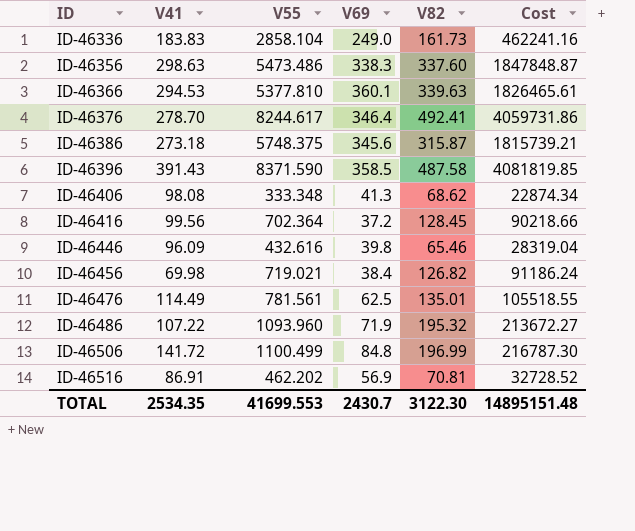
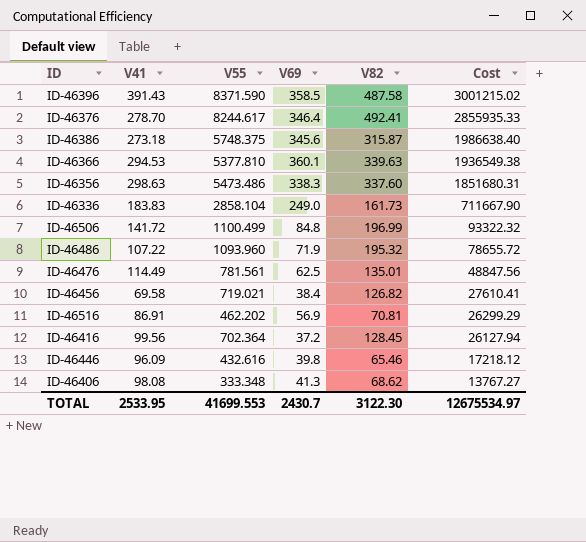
row order: ID ascending -> Cost descending
column Cost | formula: [V55] * [V82] -> [V55] * [V69]
ID-46456 | V41: 69.98 -> 69.58
TOTAL | V41: 2534.35 -> 2533.95
TOTAL | Cost: 14895151.48 -> 12675534.97

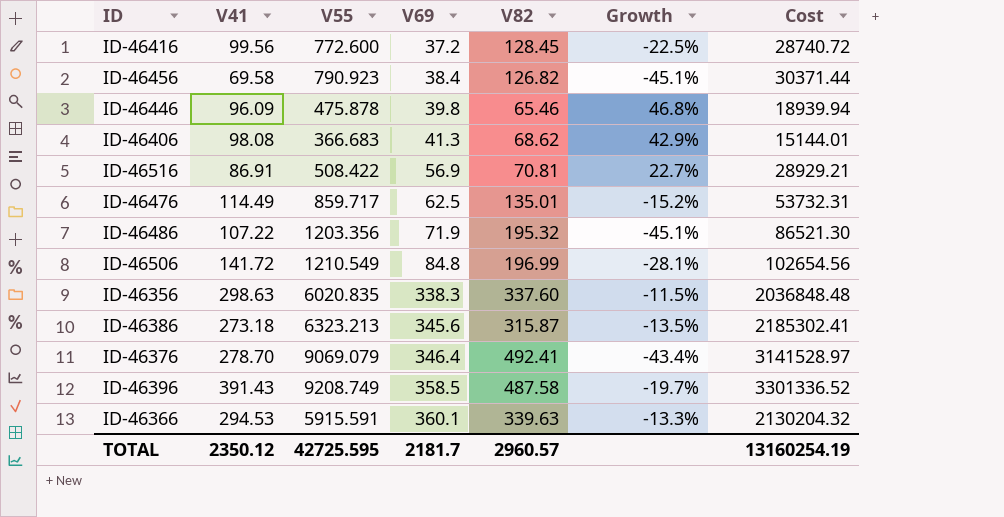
row order: Cost descending -> V69 ascending
column Growth | formula: none -> ([V41] - [V82]) / [V82]
row ID-46336: 183.83 | 2858.104 | 249.0 | 161.73 | 711667.90 -> none
ID-46416 | V55: 702.364 -> 772.600
ID-46416 | Cost: 26127.94 -> 28740.72
ID-46456 | V55: 719.021 -> 790.923
ID-46456 | Cost: 27610.41 -> 30371.44
ID-46446 | V55: 432.616 -> 475.878
ID-46446 | Cost: 17218.12 -> 18939.94
ID-46406 | V55: 333.348 -> 366.683
ID-46406 | Cost: 13767.27 -> 15144.01
ID-46516 | V55: 462.202 -> 508.422
ID-46516 | Cost: 26299.29 -> 28929.21
ID-46476 | V55: 781.561 -> 859.717
ID-46476 | Cost: 48847.56 -> 53732.31
ID-46486 | V55: 1093.960 -> 1203.356
ID-46486 | Cost: 78655.72 -> 86521.30
ID-46506 | V55: 1100.499 -> 1210.549
ID-46506 | Cost: 93322.32 -> 102654.56
ID-46356 | V55: 5473.486 -> 6020.835
ID-46356 | Cost: 1851680.31 -> 2036848.48
ID-46386 | V55: 5748.375 -> 6323.213
ID-46386 | Cost: 1986638.40 -> 2185302.41
ID-46376 | V55: 8244.617 -> 9069.079
ID-46376 | Cost: 2855935.33 -> 3141528.97
ID-46396 | V55: 8371.590 -> 9208.749
ID-46396 | Cost: 3001215.02 -> 3301336.52
ID-46366 | V55: 5377.810 -> 5915.591
ID-46366 | Cost: 1936549.38 -> 2130204.32
TOTAL | V41: 2533.95 -> 2350.12
TOTAL | V55: 41699.553 -> 42725.595
TOTAL | V69: 2430.7 -> 2181.7
TOTAL | V82: 3122.30 -> 2960.57
TOTAL | Cost: 12675534.97 -> 13160254.19

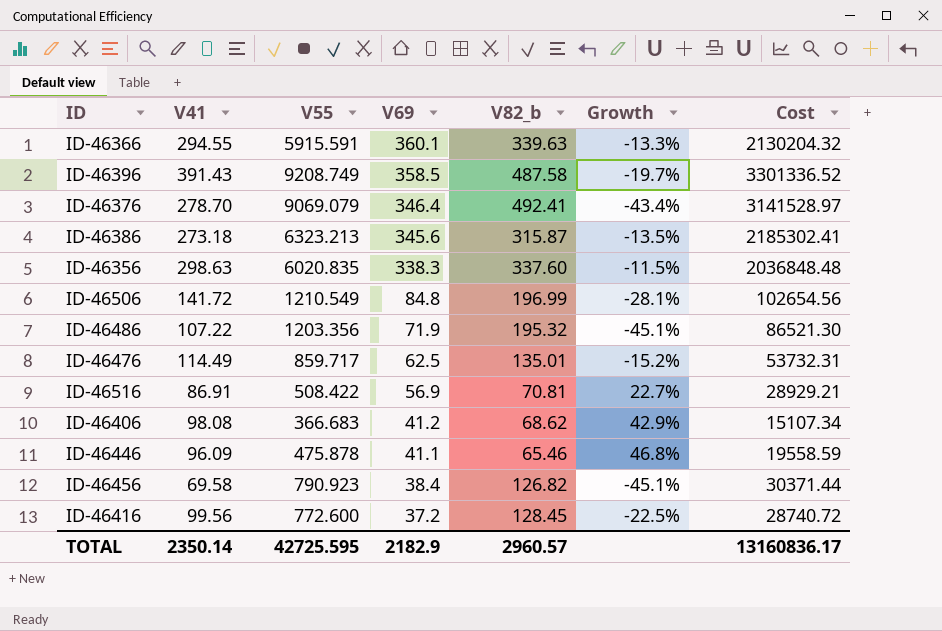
row order: V69 ascending -> V69 descending
column name: V82 -> V82_b
ID-46366 | V41: 294.53 -> 294.55
ID-46406 | V69: 41.3 -> 41.2
ID-46406 | Cost: 15144.01 -> 15107.34
ID-46446 | V69: 39.8 -> 41.1
ID-46446 | Cost: 18939.94 -> 19558.59
TOTAL | V41: 2350.12 -> 2350.14
TOTAL | V69: 2181.7 -> 2182.9
TOTAL | Cost: 13160254.19 -> 13160836.17

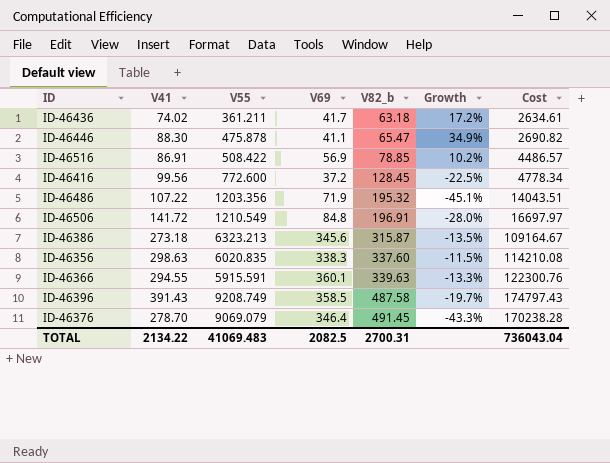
row order: V69 descending -> V82_b ascending
column Cost | formula: [V55] * [V69] -> [V69] * [V82_b]
row ID-46476: 114.49 | 859.717 | 62.5 | 135.01 | -15.2% | 53732.31 -> none
row ID-46406: 98.08 | 366.683 | 41.2 | 68.62 | 42.9% | 15107.34 -> none
row ID-46456: 69.58 | 790.923 | 38.4 | 126.82 | -45.1% | 30371.44 -> none
row ID-46436: none -> 74.02 | 361.211 | 41.7 | 63.18 | 17.2% | 2634.61
ID-46446 | V41: 96.09 -> 88.30
ID-46446 | V82_b: 65.46 -> 65.47
ID-46446 | Growth: 46.8% -> 34.9%
ID-46516 | V82_b: 70.81 -> 78.85
ID-46516 | Growth: 22.7% -> 10.2%
ID-46506 | V82_b: 196.99 -> 196.91
ID-46506 | Growth: -28.1% -> -28.0%
ID-46376 | V82_b: 492.41 -> 491.45
ID-46376 | Growth: -43.4% -> -43.3%
TOTAL | V41: 2350.14 -> 2134.22
TOTAL | V55: 42725.595 -> 41069.483
TOTAL | V69: 2182.9 -> 2082.5
TOTAL | V82_b: 2960.57 -> 2700.31
TOTAL | Cost: 13160836.17 -> 736043.04

